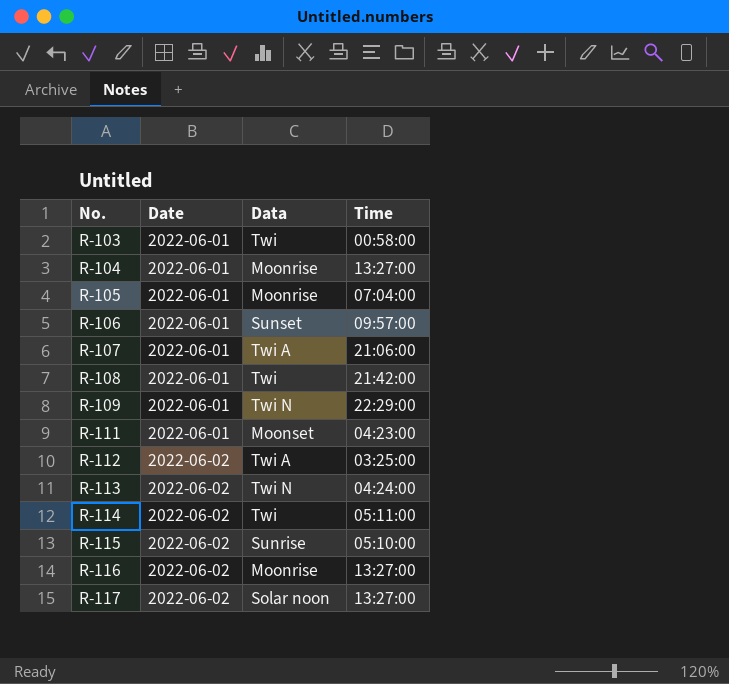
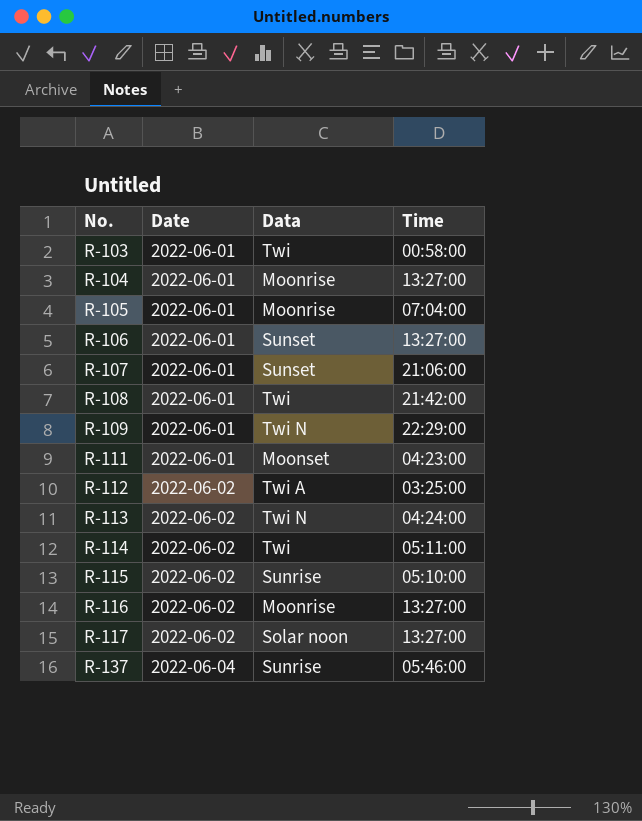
R-106 | Time: 09:57:00 -> 13:27:00
R-107 | Data: Twi A -> Sunset
row R-137: none -> 2022-06-04 | Sunrise | 05:46:00

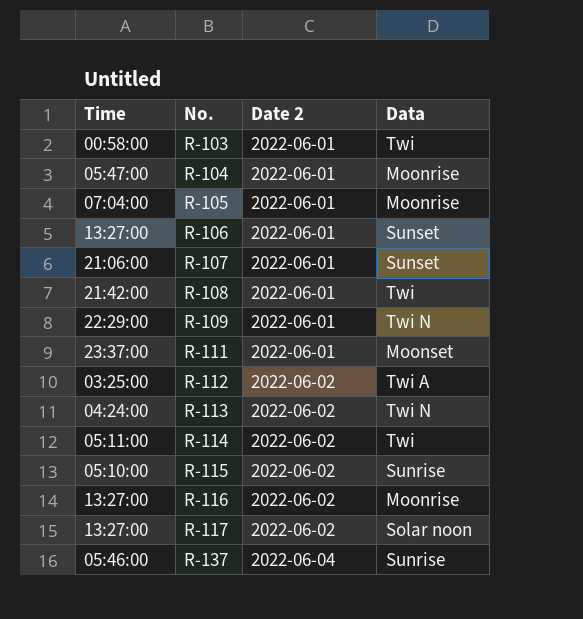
column Time | position: 4 -> 1
column name: Date -> Date 2
R-104 | Time: 13:27:00 -> 05:47:00
R-111 | Time: 04:23:00 -> 23:37:00

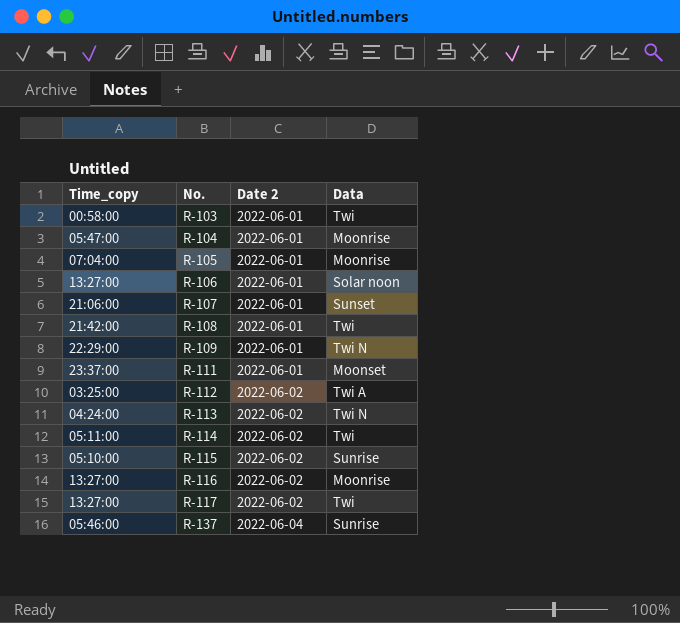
column name: Time -> Time_copy
R-106 | Data: Sunset -> Solar noon
R-117 | Data: Solar noon -> Twi

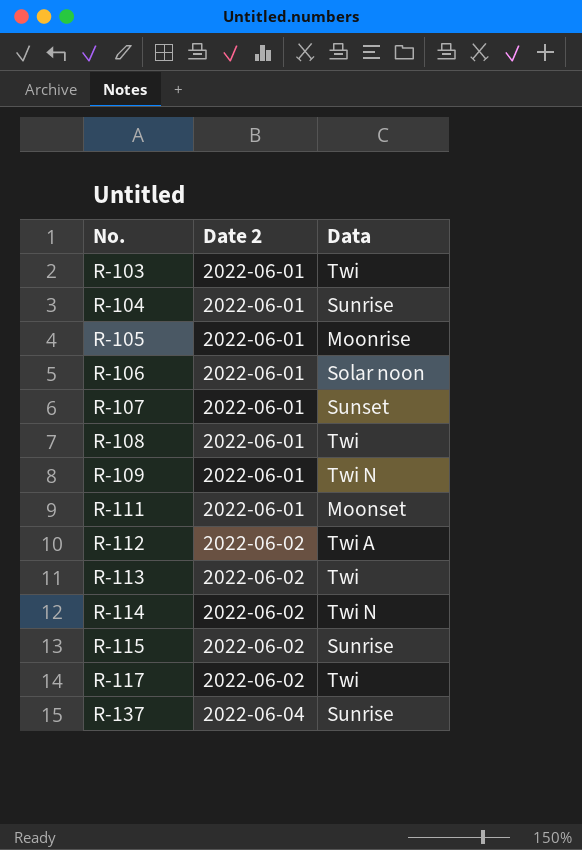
column Time_copy | position: 1 -> none
row R-116: 13:27:00 | 2022-06-02 | Moonrise -> none
R-104 | Data: Moonrise -> Sunrise
R-113 | Data: Twi N -> Twi
R-114 | Data: Twi -> Twi N

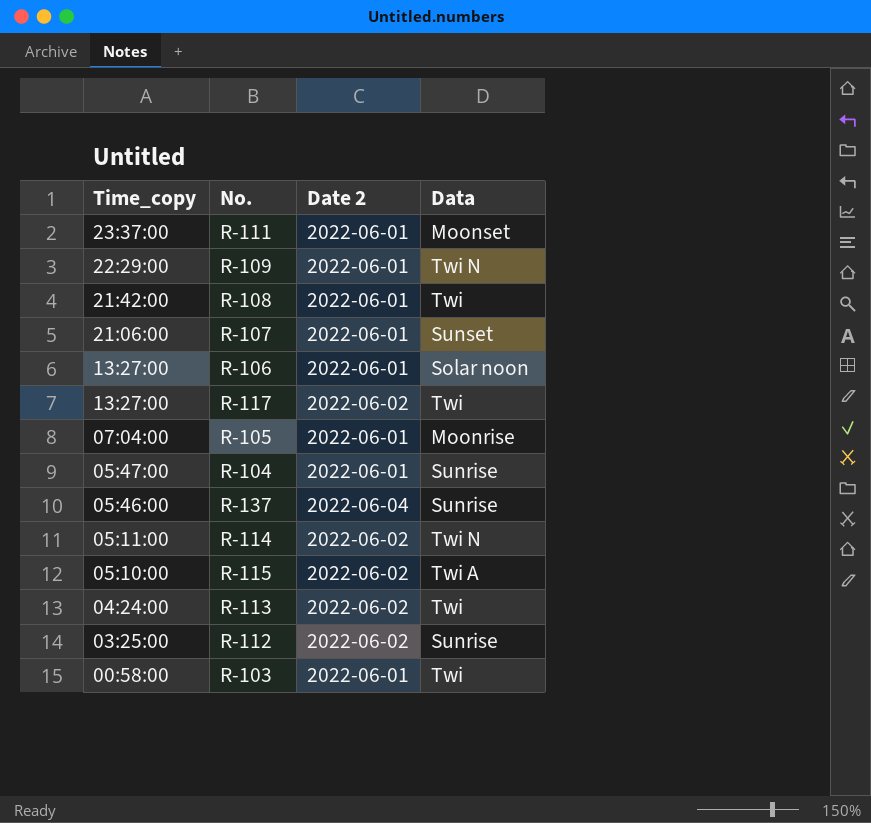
row order: No. ascending -> Time_copy descending
column Time_copy | position: none -> 1
R-115 | Data: Sunrise -> Twi A
R-112 | Data: Twi A -> Sunrise

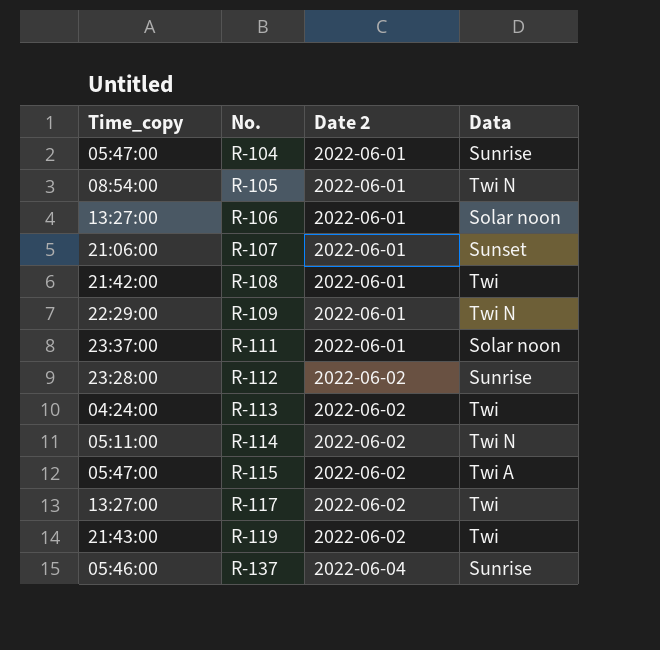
row order: Time_copy descending -> No. ascending
row R-103: 00:58:00 | 2022-06-01 | Twi -> none
R-105 | Time_copy: 07:04:00 -> 08:54:00
R-105 | Data: Moonrise -> Twi N
R-111 | Data: Moonset -> Solar noon
R-112 | Time_copy: 03:25:00 -> 23:28:00
R-115 | Time_copy: 05:10:00 -> 05:47:00
row R-119: none -> 21:43:00 | 2022-06-02 | Twi

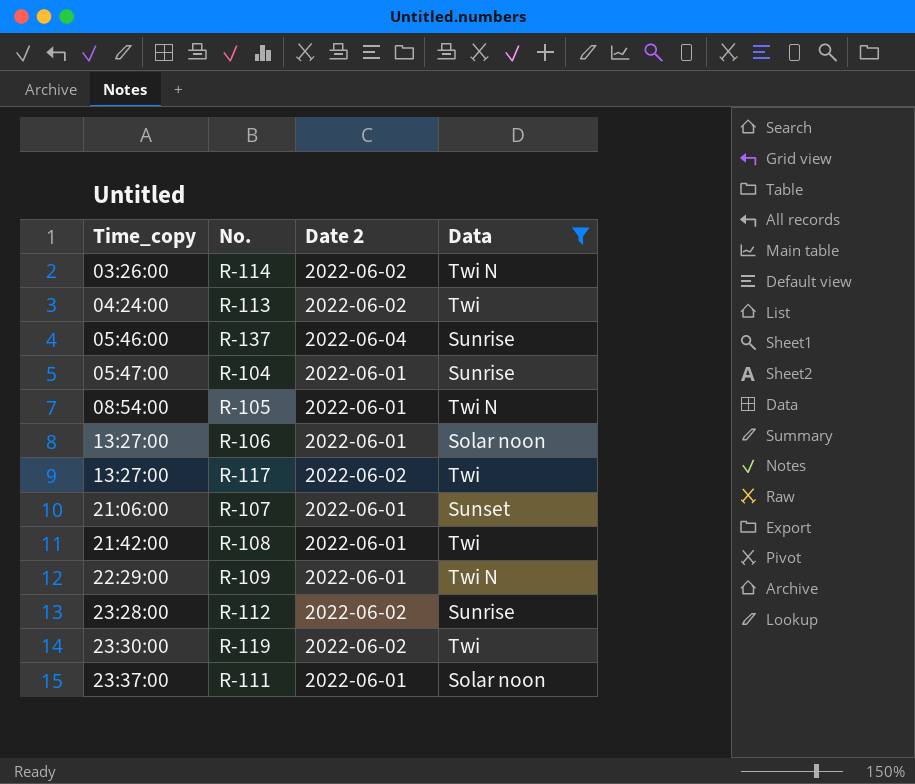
filter: none -> Data != Twi A
row order: No. ascending -> Time_copy ascending
R-114 | Time_copy: 05:11:00 -> 03:26:00
R-119 | Time_copy: 21:43:00 -> 23:30:00

